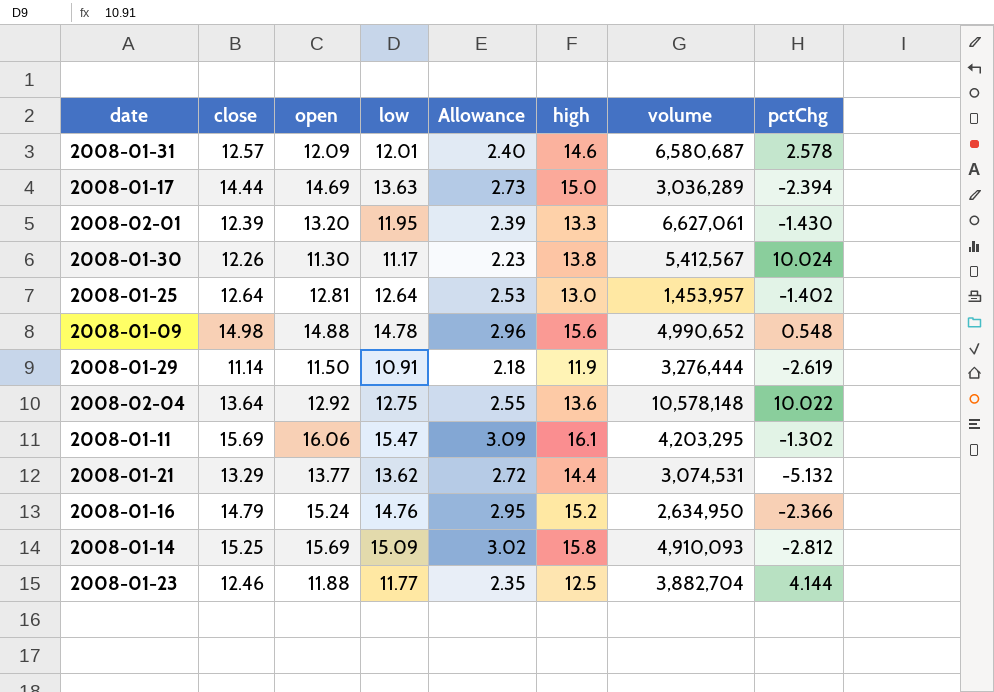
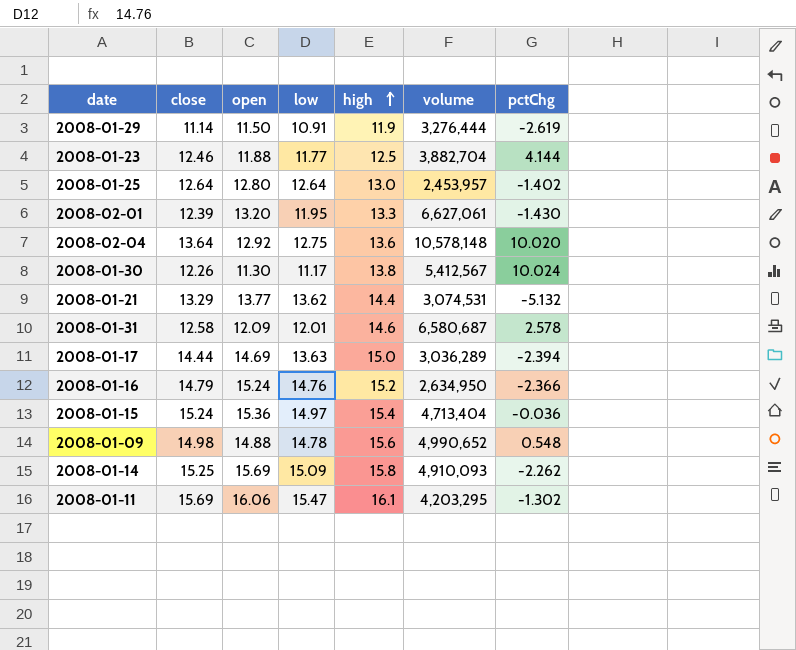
row order: none -> high ascending
column Allowance | formula: [low] * 0.2 -> none
2008-01-25 | open: 12.81 -> 12.80
2008-01-25 | volume: 1,453,957 -> 2,453,957
2008-02-04 | pctChg: 10.022 -> 10.020
2008-01-31 | close: 12.57 -> 12.58
row 2008-01-15: none -> 15.24 | 15.36 | 14.97 | 15.4 | 4,713,404 | -0.036
2008-01-14 | pctChg: -2.812 -> -2.262

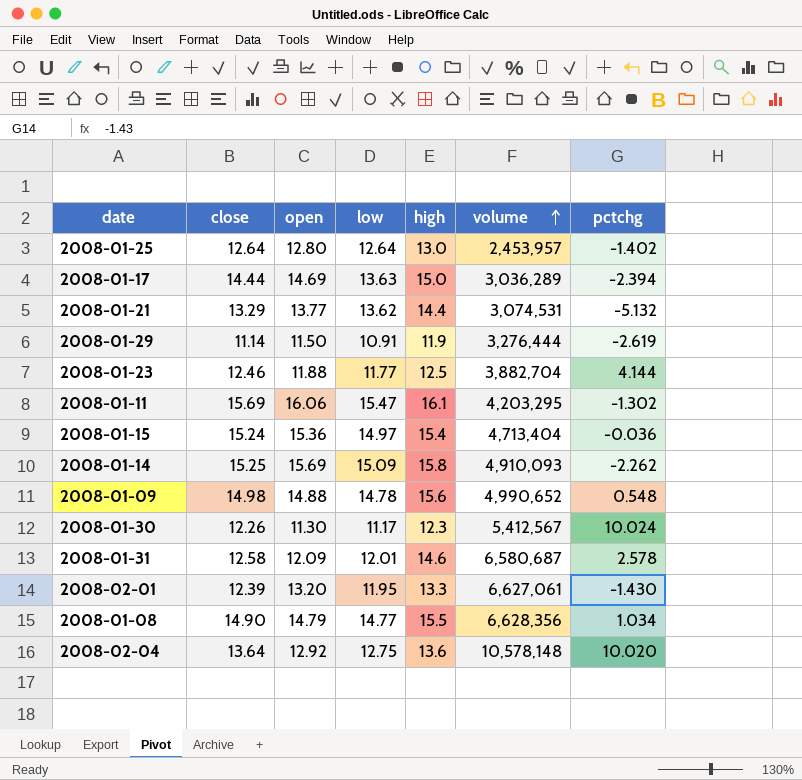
row order: high ascending -> volume ascending
column name: pctChg -> pctchg
row 2008-01-16: 14.79 | 15.24 | 14.76 | 15.2 | 2,634,950 | -2.366 -> none
2008-01-30 | high: 13.8 -> 12.3
row 2008-01-08: none -> 14.90 | 14.79 | 14.77 | 15.5 | 6,628,356 | 1.034

